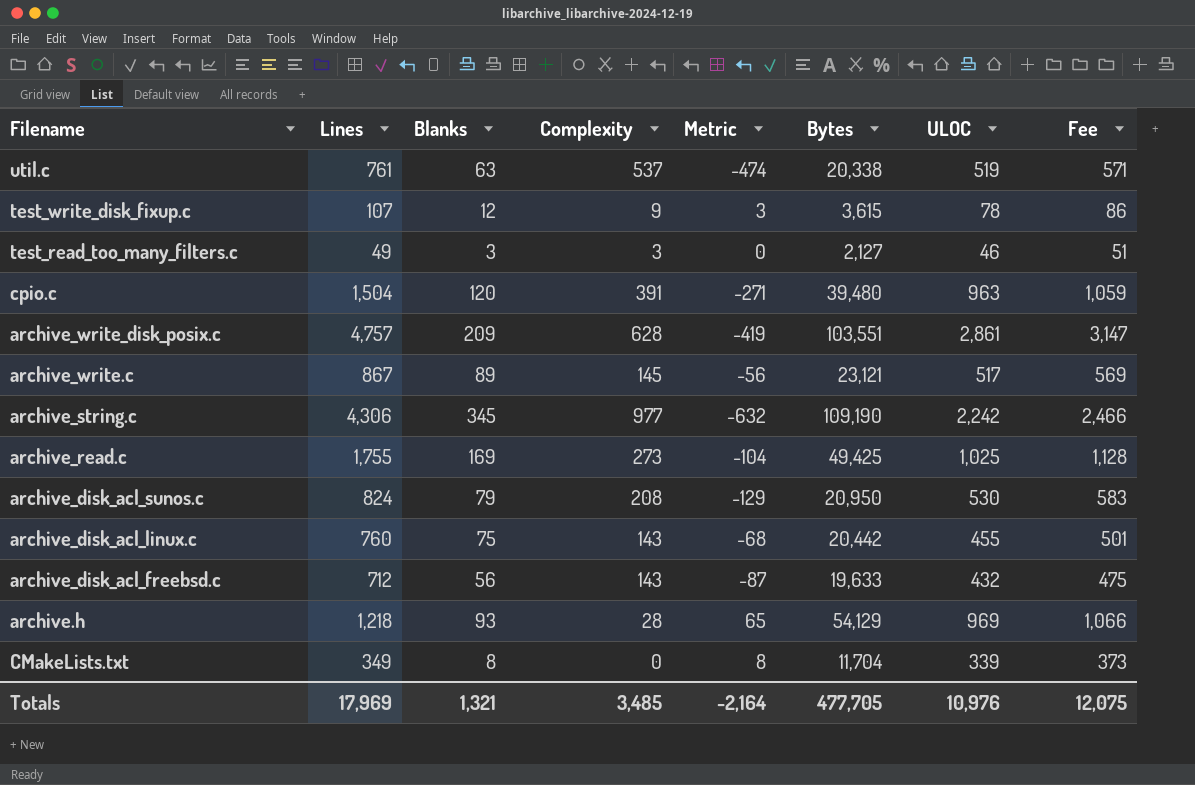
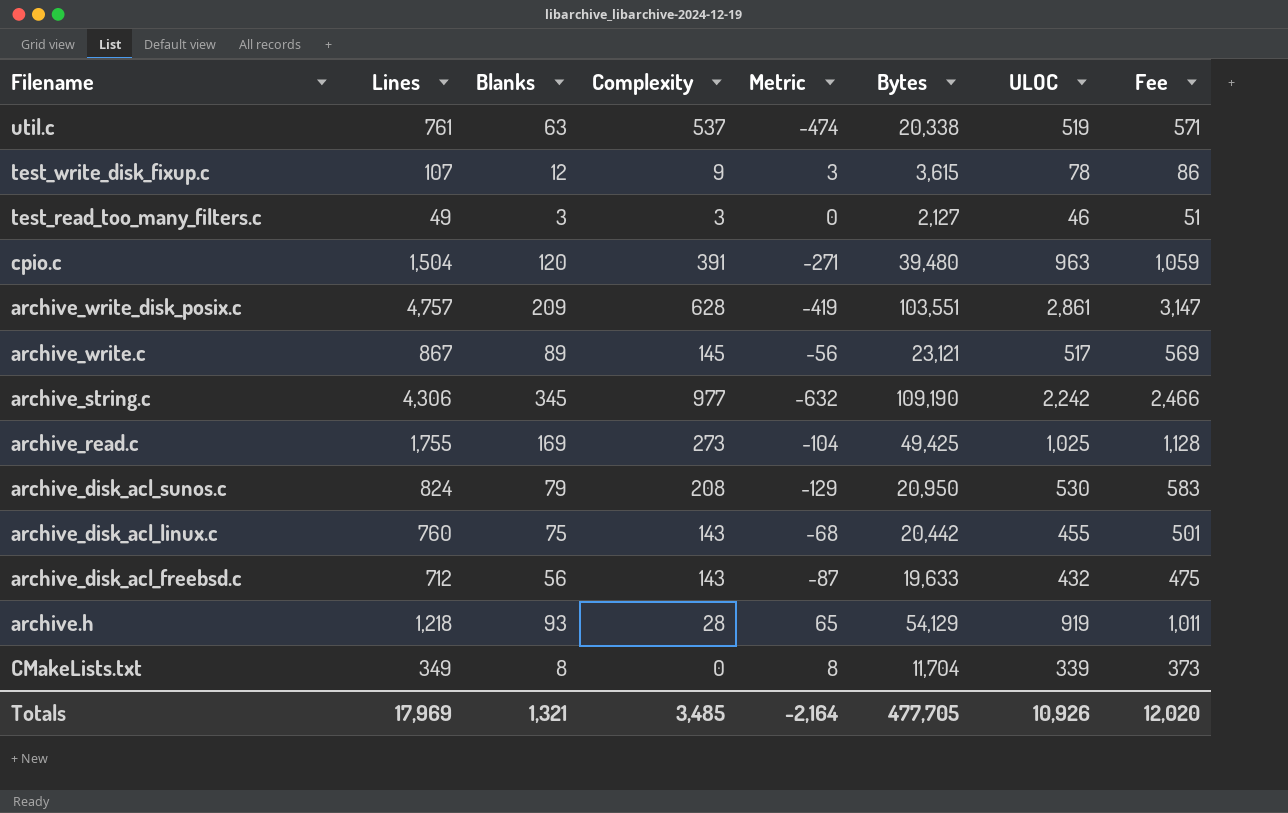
archive.h | ULOC: 969 -> 919
archive.h | Fee: 1,066 -> 1,011
Totals | ULOC: 10,976 -> 10,926
Totals | Fee: 12,075 -> 12,020

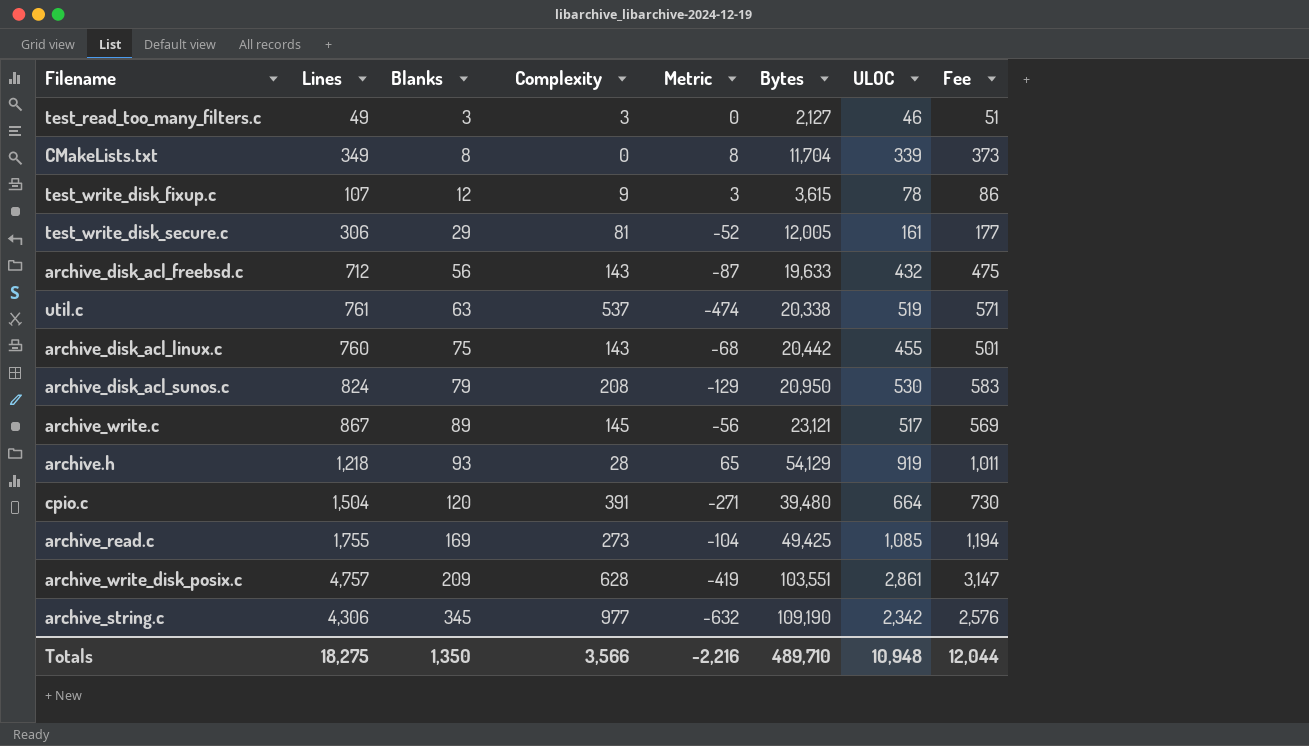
row order: none -> Blanks ascending
row test_write_disk_secure.c: none -> 306 | 29 | 81 | -52 | 12,005 | 161 | 177
cpio.c | ULOC: 963 -> 664
cpio.c | Fee: 1,059 -> 730
archive_read.c | ULOC: 1,025 -> 1,085
archive_read.c | Fee: 1,128 -> 1,194
archive_string.c | ULOC: 2,242 -> 2,342
archive_string.c | Fee: 2,466 -> 2,576
Totals | Lines: 17,969 -> 18,275
Totals | Blanks: 1,321 -> 1,350
Totals | Complexity: 3,485 -> 3,566
Totals | Metric: -2,164 -> -2,216
Totals | Bytes: 477,705 -> 489,710
Totals | ULOC: 10,926 -> 10,948
Totals | Fee: 12,020 -> 12,044

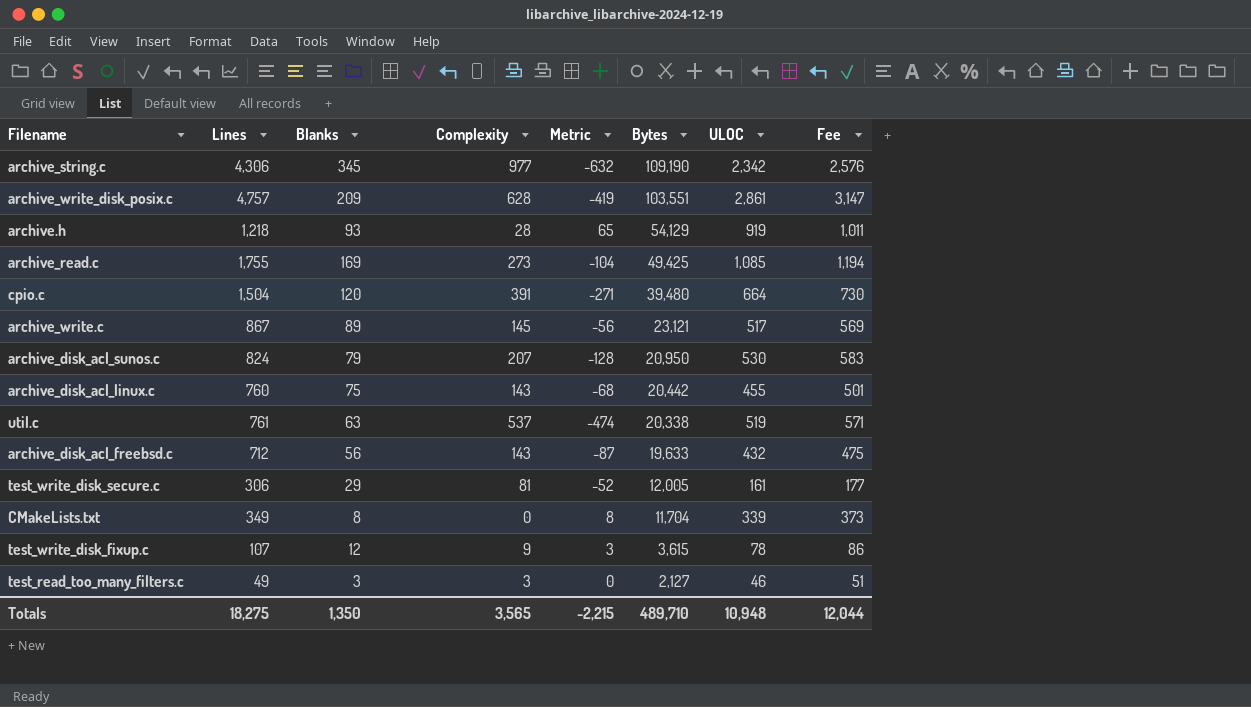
row order: Blanks ascending -> Bytes descending
archive_disk_acl_sunos.c | Complexity: 208 -> 207
archive_disk_acl_sunos.c | Metric: -129 -> -128
Totals | Complexity: 3,566 -> 3,565
Totals | Metric: -2,216 -> -2,215

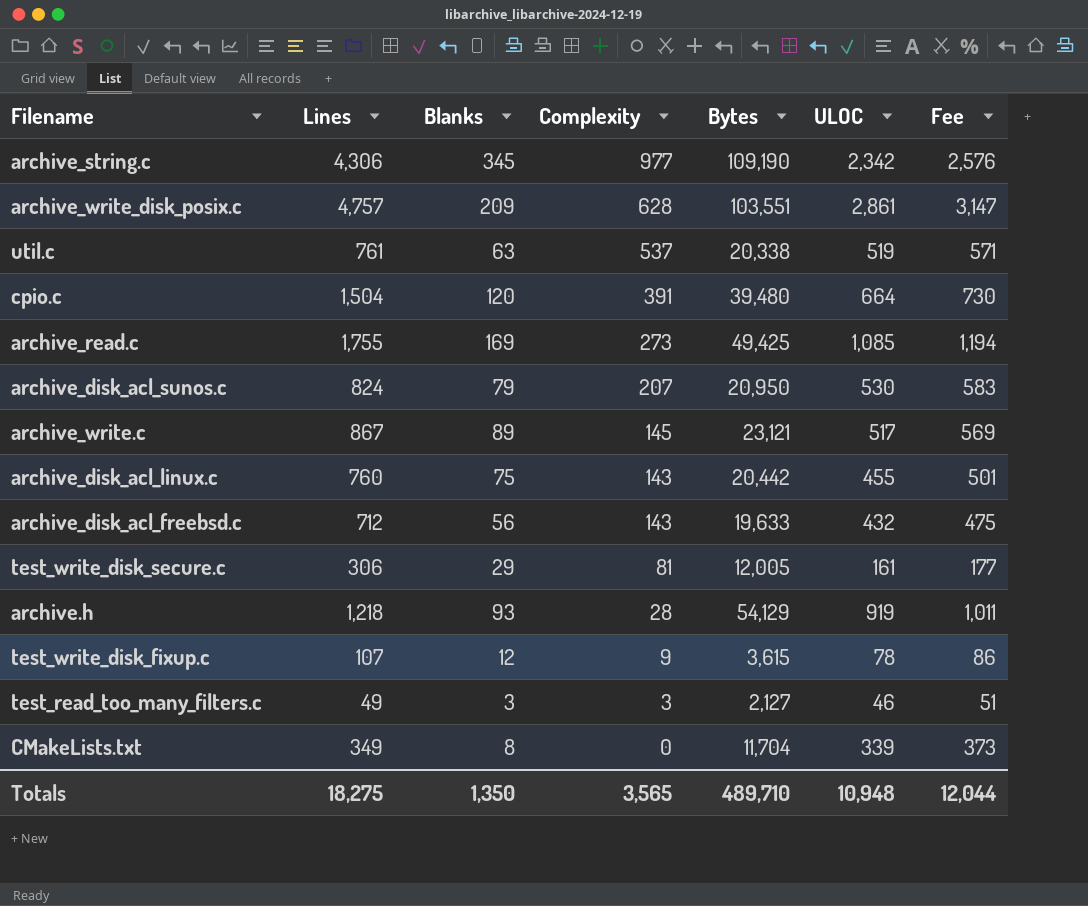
row order: Bytes descending -> Complexity descending
column Metric | formula: [Blanks] - [Complexity] -> none

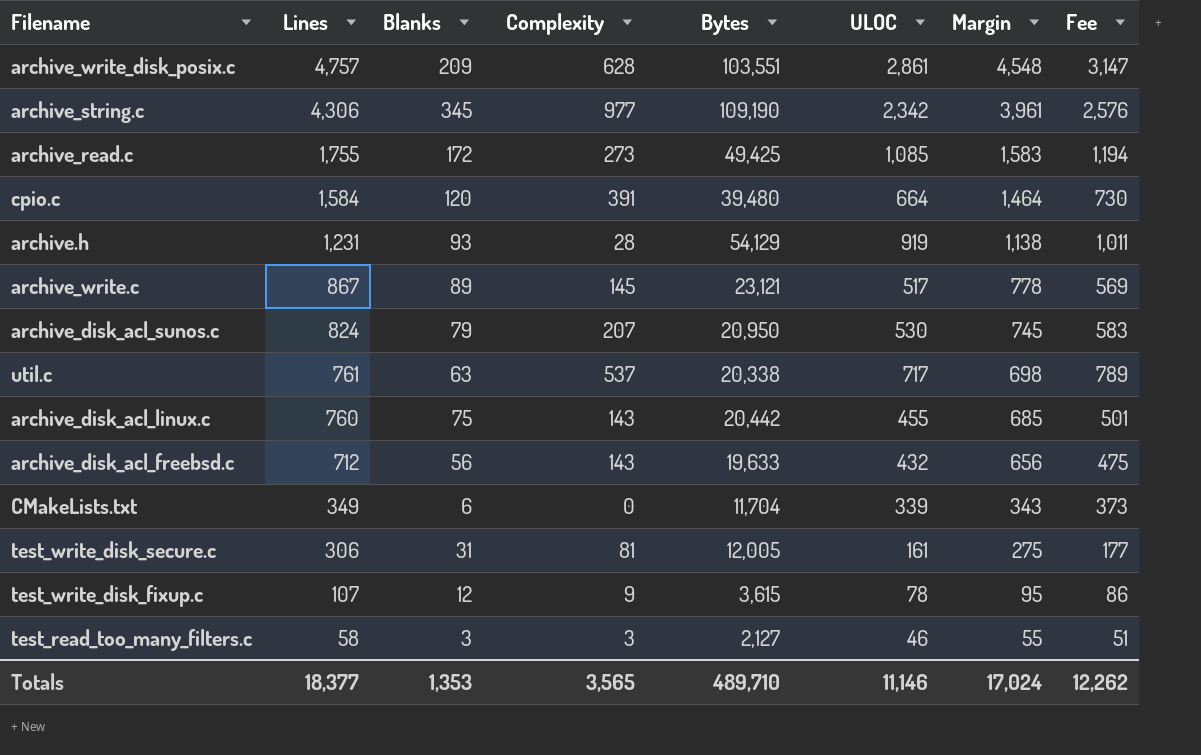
row order: Complexity descending -> Lines descending
column Margin | formula: none -> [Lines] - [Blanks]
archive_read.c | Blanks: 169 -> 172
cpio.c | Lines: 1,504 -> 1,584
archive.h | Lines: 1,218 -> 1,231
util.c | ULOC: 519 -> 717
util.c | Fee: 571 -> 789
CMakeLists.txt | Blanks: 8 -> 6
test_write_disk_secure.c | Blanks: 29 -> 31
test_read_too_many_filters.c | Lines: 49 -> 58
Totals | Lines: 18,275 -> 18,377
Totals | Blanks: 1,350 -> 1,353
Totals | ULOC: 10,948 -> 11,146
Totals | Fee: 12,044 -> 12,262

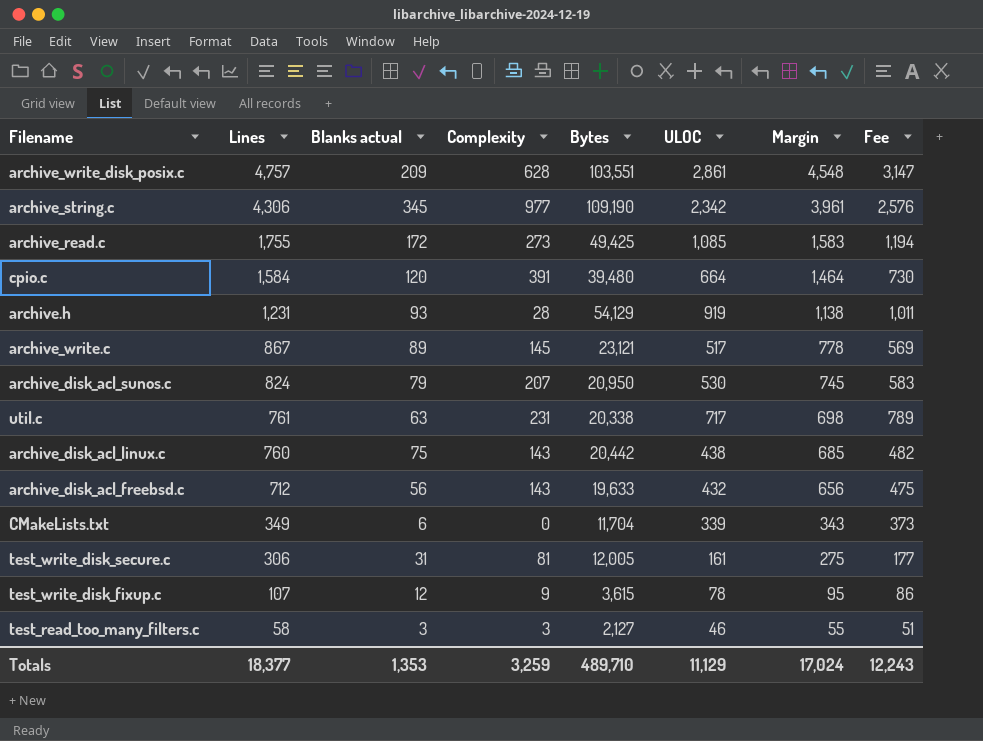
column name: Blanks -> Blanks actual
util.c | Complexity: 537 -> 231
archive_disk_acl_linux.c | ULOC: 455 -> 438
archive_disk_acl_linux.c | Fee: 501 -> 482
Totals | Complexity: 3,565 -> 3,259
Totals | ULOC: 11,146 -> 11,129
Totals | Fee: 12,262 -> 12,243

